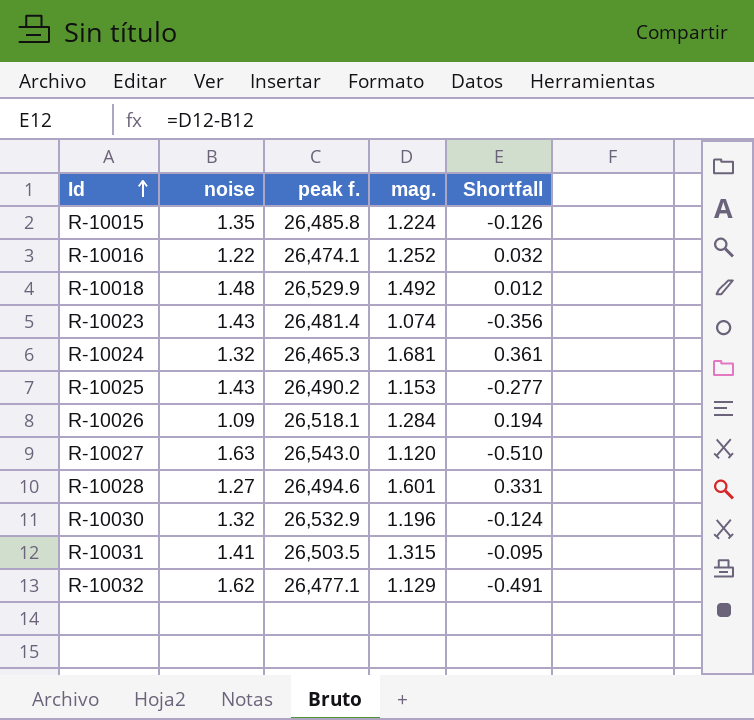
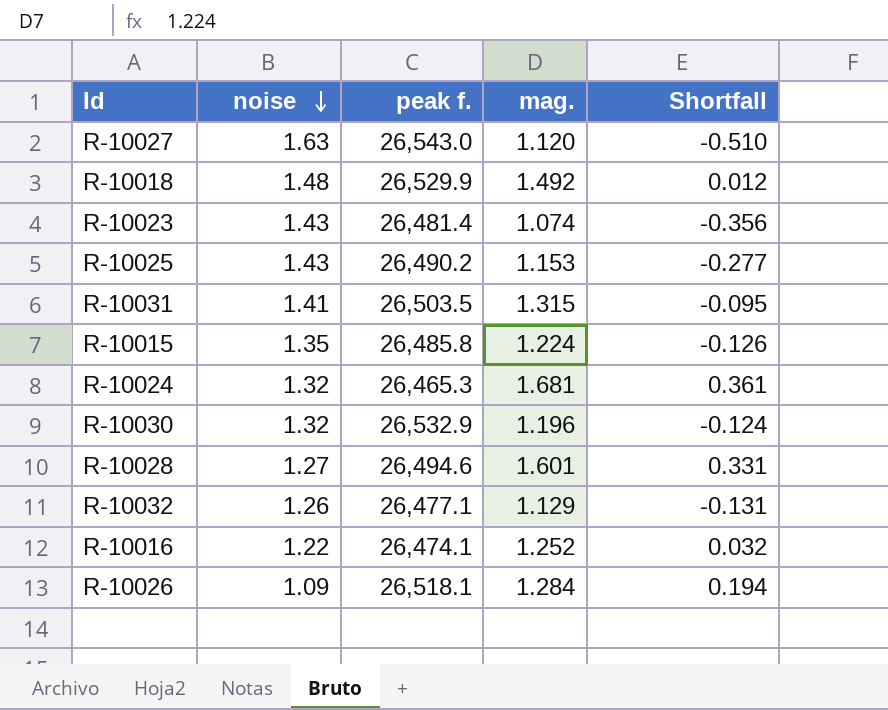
row order: Id ascending -> noise descending
R-10032 | noise: 1.62 -> 1.26
R-10032 | Shortfall: -0.491 -> -0.131

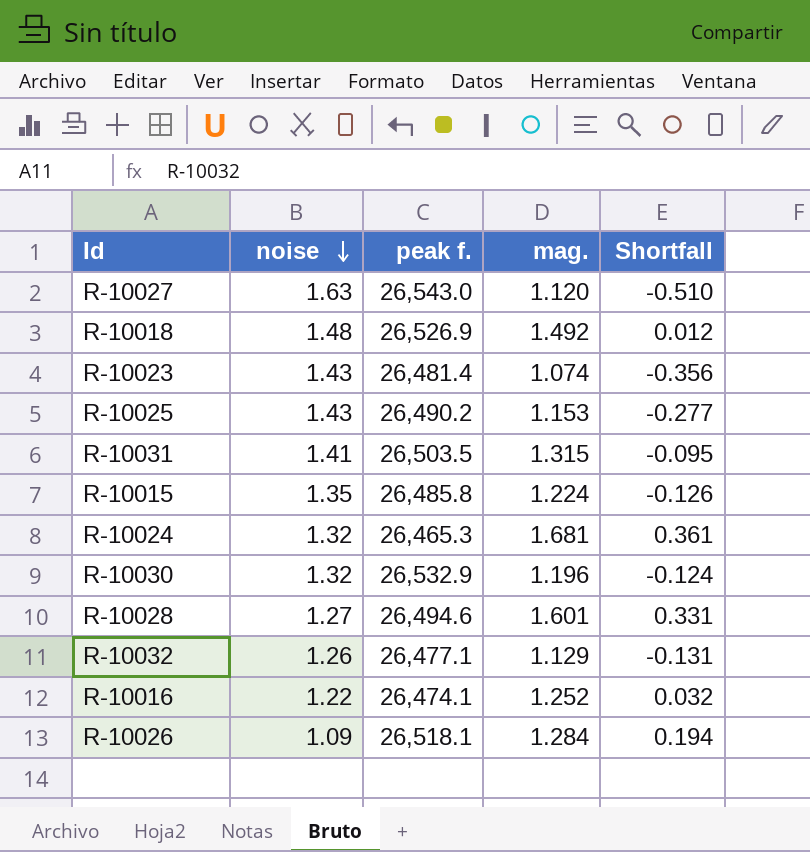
R-10018 | peak f.: 26,529.9 -> 26,526.9

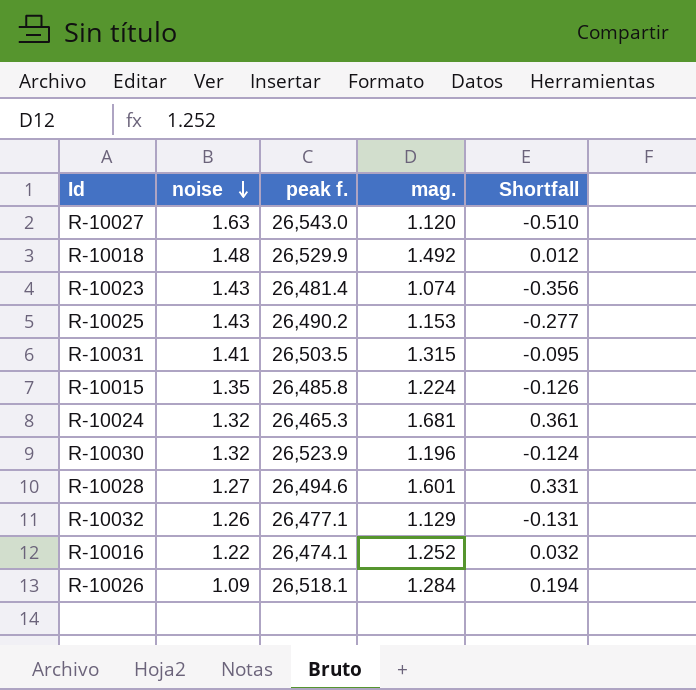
R-10018 | peak f.: 26,526.9 -> 26,529.9
R-10030 | peak f.: 26,532.9 -> 26,523.9

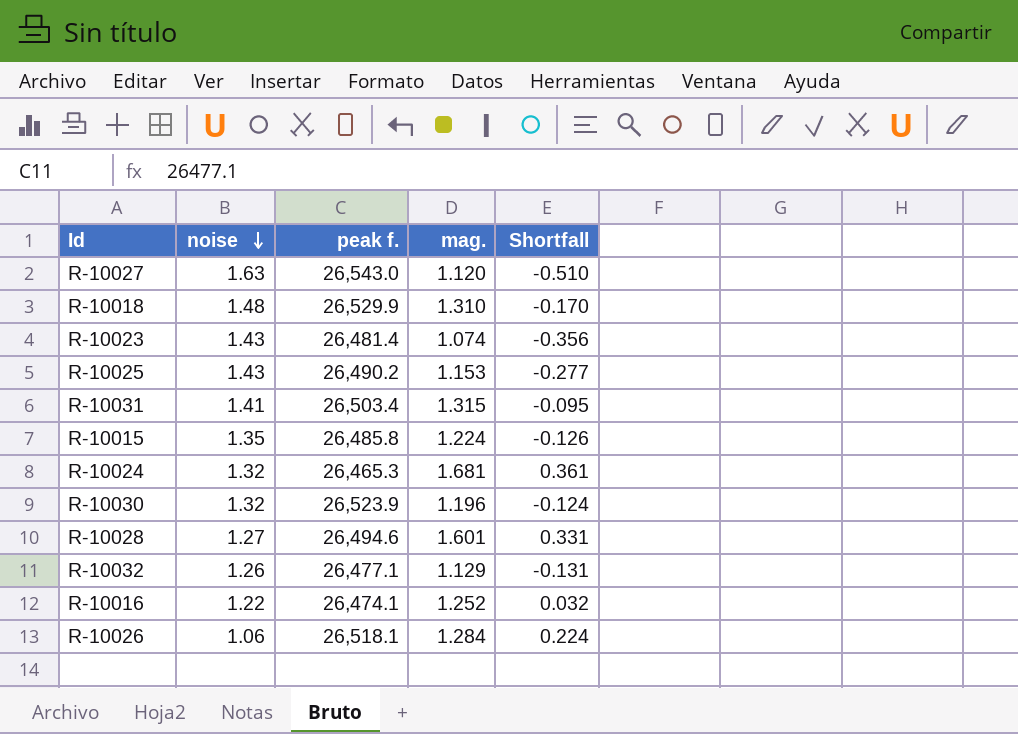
R-10018 | mag.: 1.492 -> 1.310
R-10018 | Shortfall: 0.012 -> -0.170
R-10031 | peak f.: 26,503.5 -> 26,503.4
R-10026 | noise: 1.09 -> 1.06
R-10026 | Shortfall: 0.194 -> 0.224

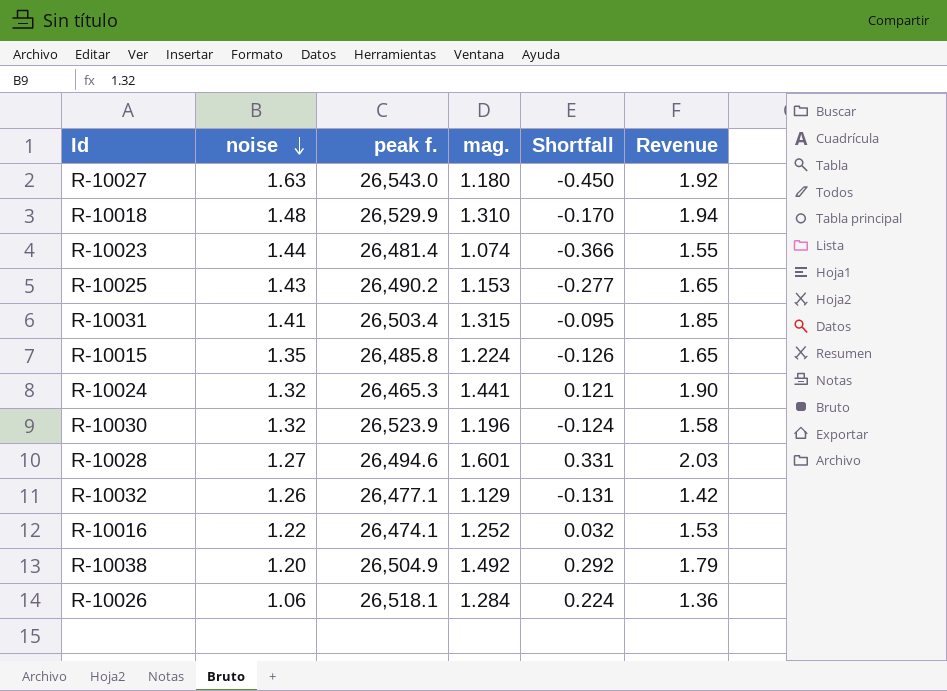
column Revenue | formula: none -> [noise] * [mag.]
R-10027 | mag.: 1.120 -> 1.180
R-10027 | Shortfall: -0.510 -> -0.450
R-10023 | noise: 1.43 -> 1.44
R-10023 | Shortfall: -0.356 -> -0.366
R-10024 | mag.: 1.681 -> 1.441
R-10024 | Shortfall: 0.361 -> 0.121
row R-10038: none -> 1.20 | 26,504.9 | 1.492 | 0.292 | 1.79

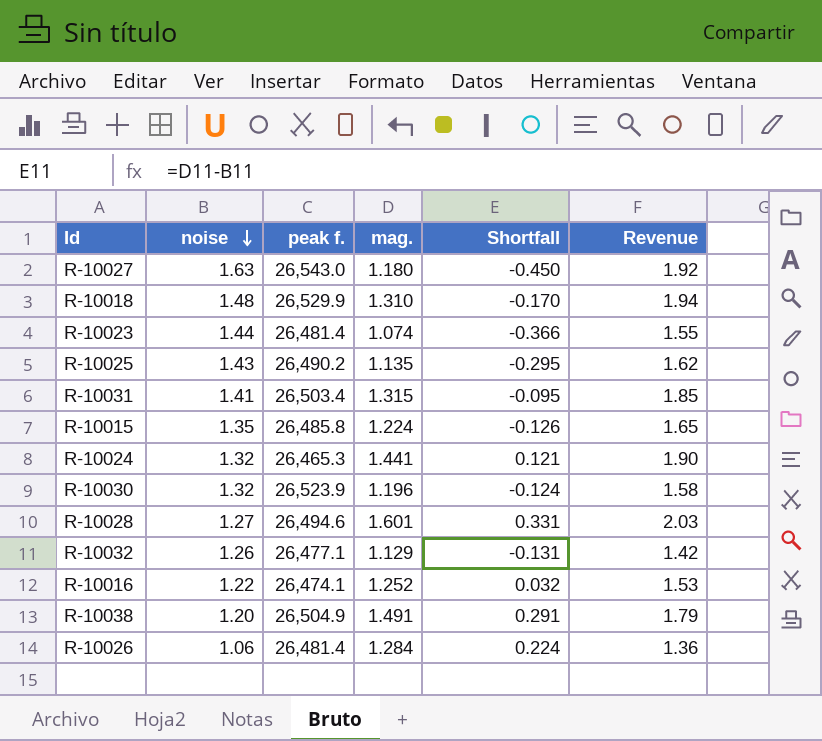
R-10025 | mag.: 1.153 -> 1.135
R-10025 | Shortfall: -0.277 -> -0.295
R-10025 | Revenue: 1.65 -> 1.62
R-10038 | mag.: 1.492 -> 1.491
R-10038 | Shortfall: 0.292 -> 0.291
R-10026 | peak f.: 26,518.1 -> 26,481.4

